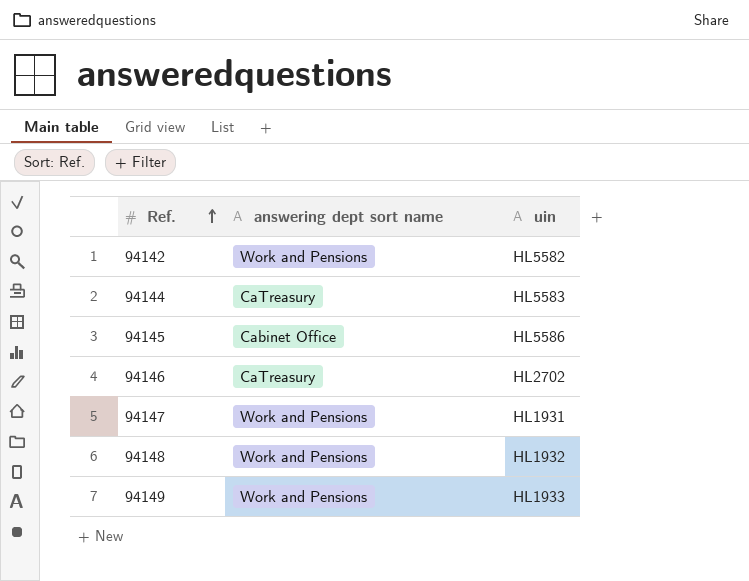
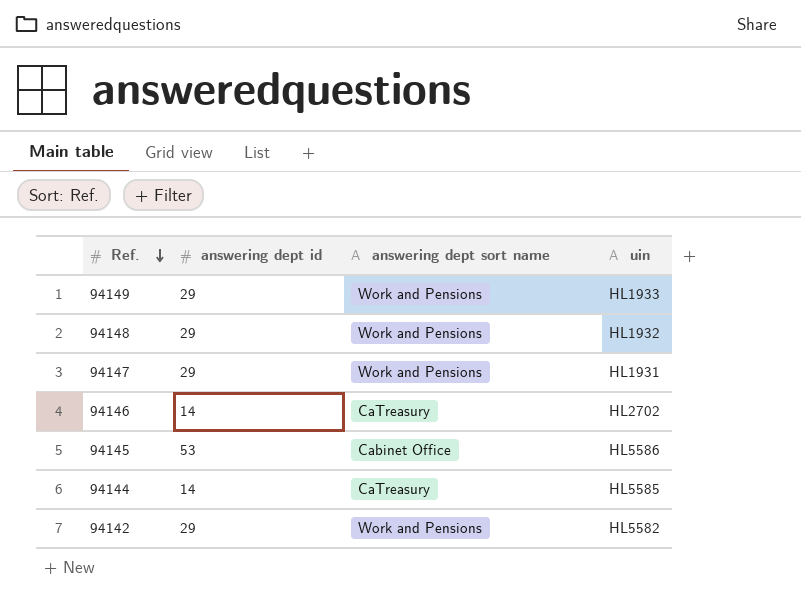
row order: Ref. ascending -> Ref. descending
column answering dept id | position: none -> 2
94144 | uin: HL5583 -> HL5585

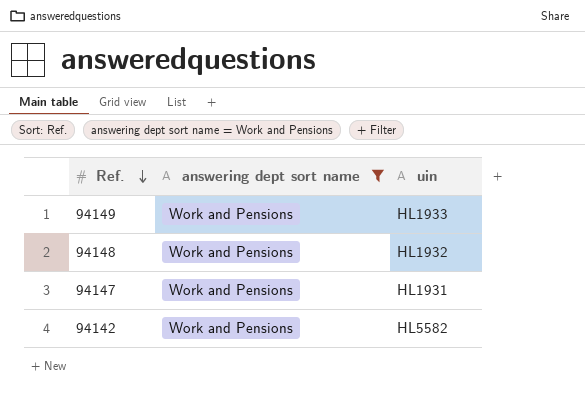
filter: none -> answering dept sort name = Work and Pensions
column answering dept id | position: 2 -> none

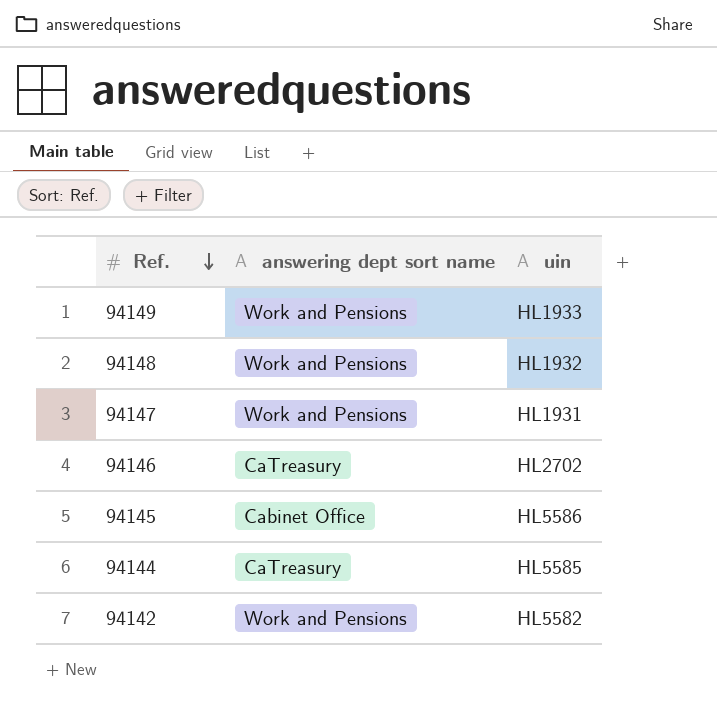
filter: answering dept sort name = Work and Pensions -> none

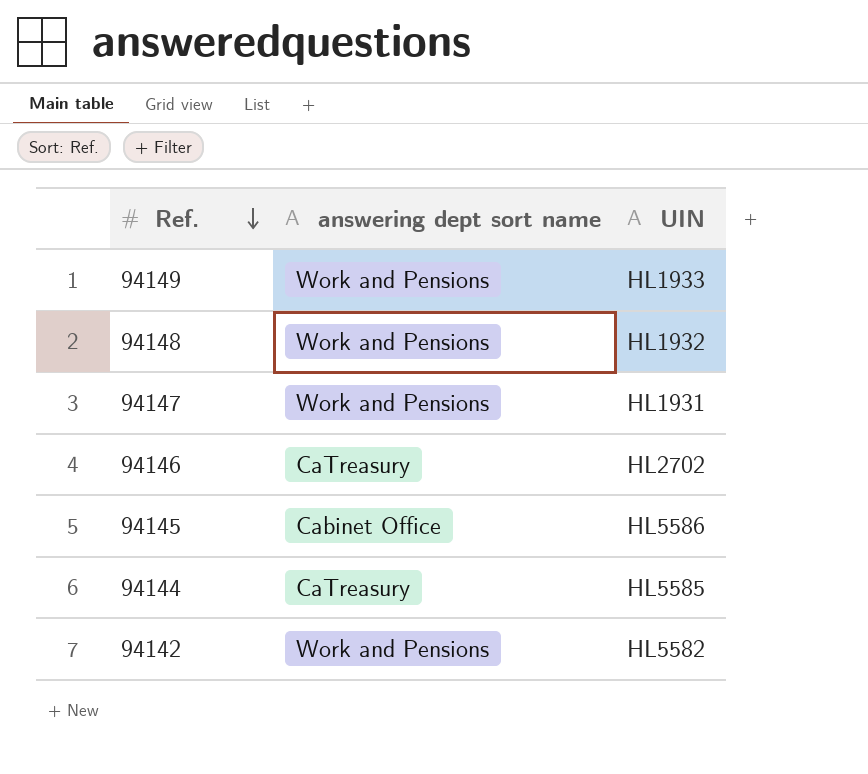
column name: uin -> UIN

